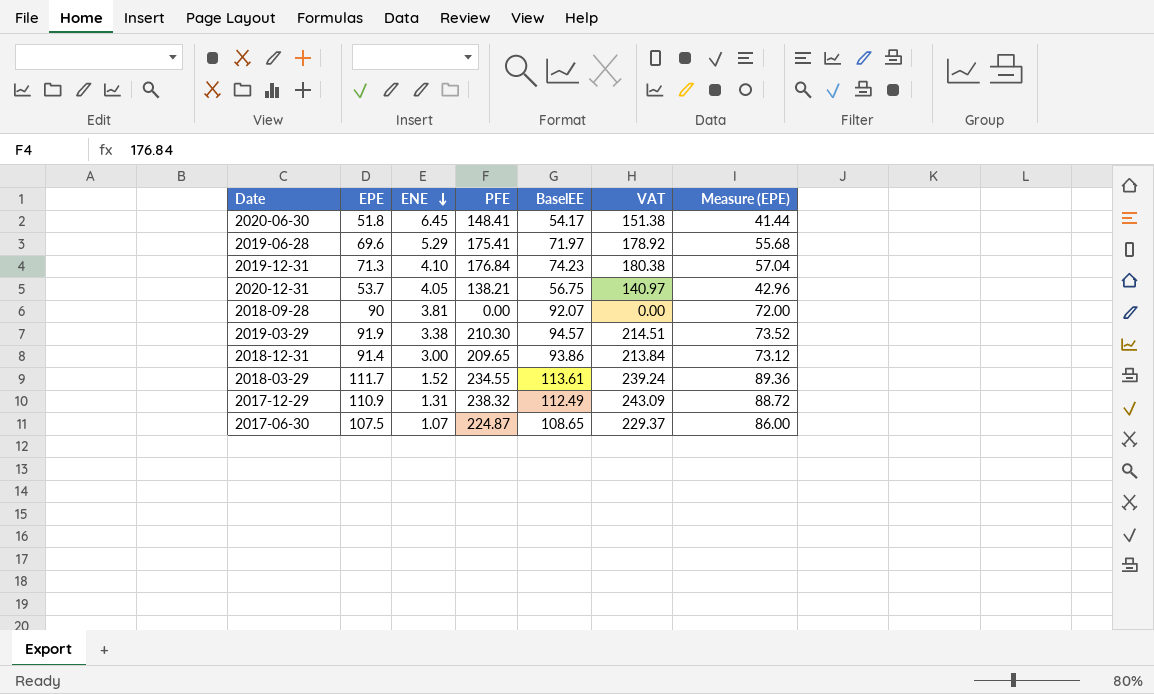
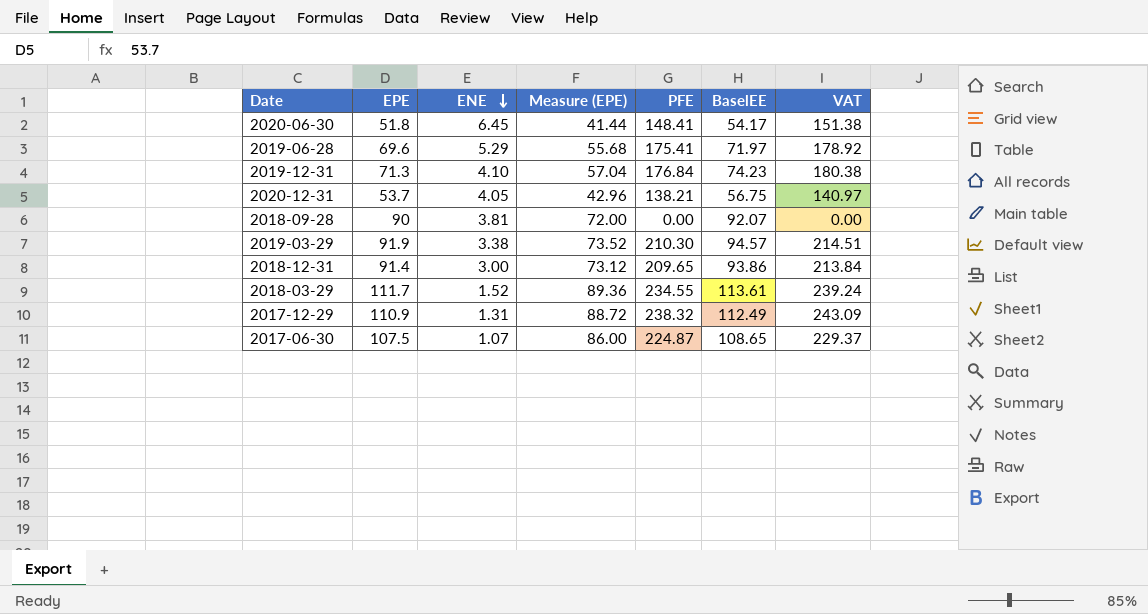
column Measure (EPE) | position: 7 -> 4

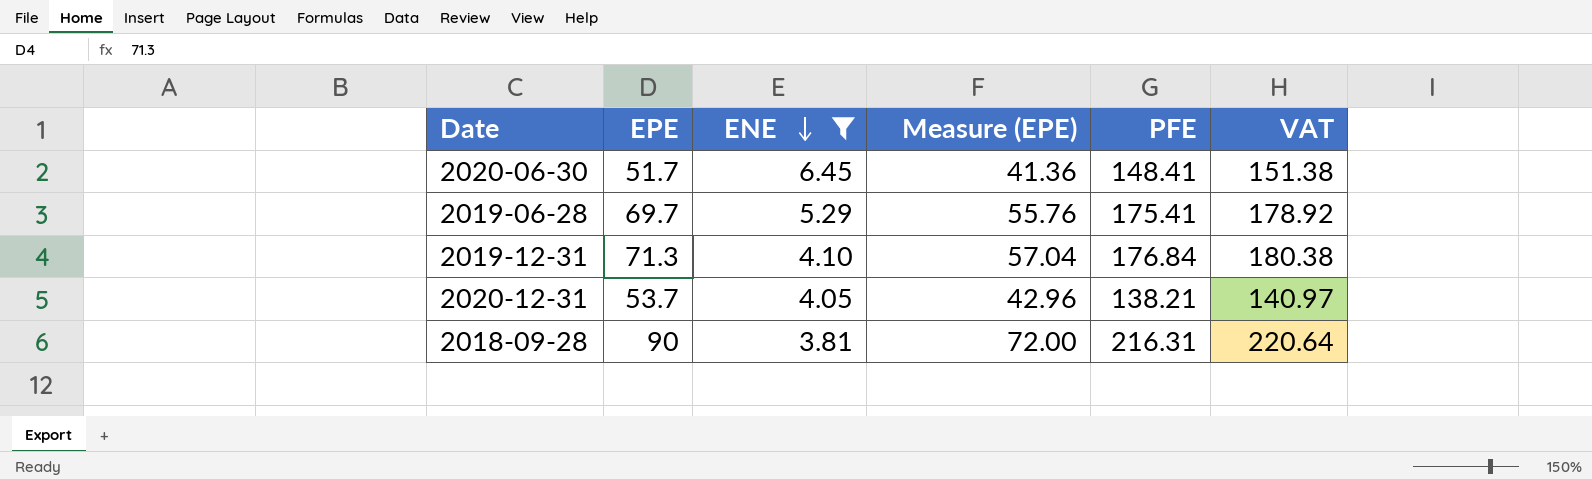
filter: none -> ENE >= 3.81
column BaselEE | position: 6 -> none
2020-06-30 | EPE: 51.8 -> 51.7
2020-06-30 | Measure (EPE): 41.44 -> 41.36
2019-06-28 | EPE: 69.6 -> 69.7
2019-06-28 | Measure (EPE): 55.68 -> 55.76
2018-09-28 | PFE: 0.00 -> 216.31
2018-09-28 | VAT: 0.00 -> 220.64

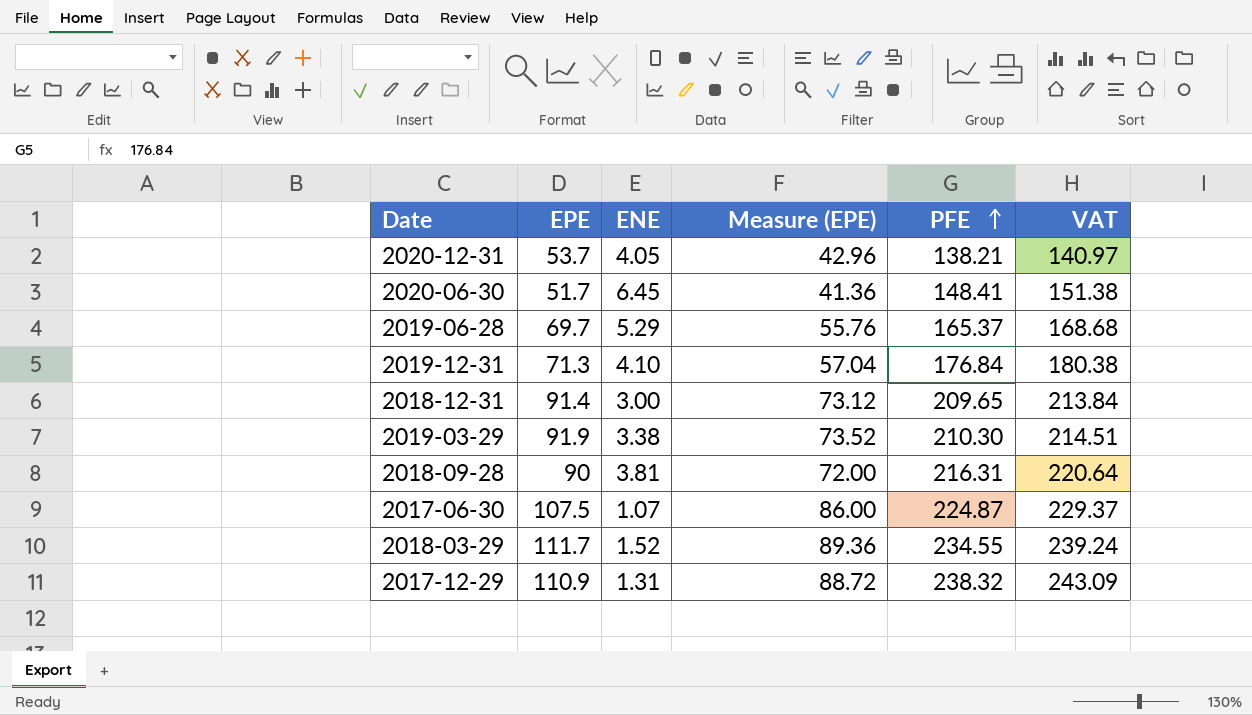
filter: ENE >= 3.81 -> none
row order: ENE descending -> PFE ascending
2019-06-28 | PFE: 175.41 -> 165.37
2019-06-28 | VAT: 178.92 -> 168.68

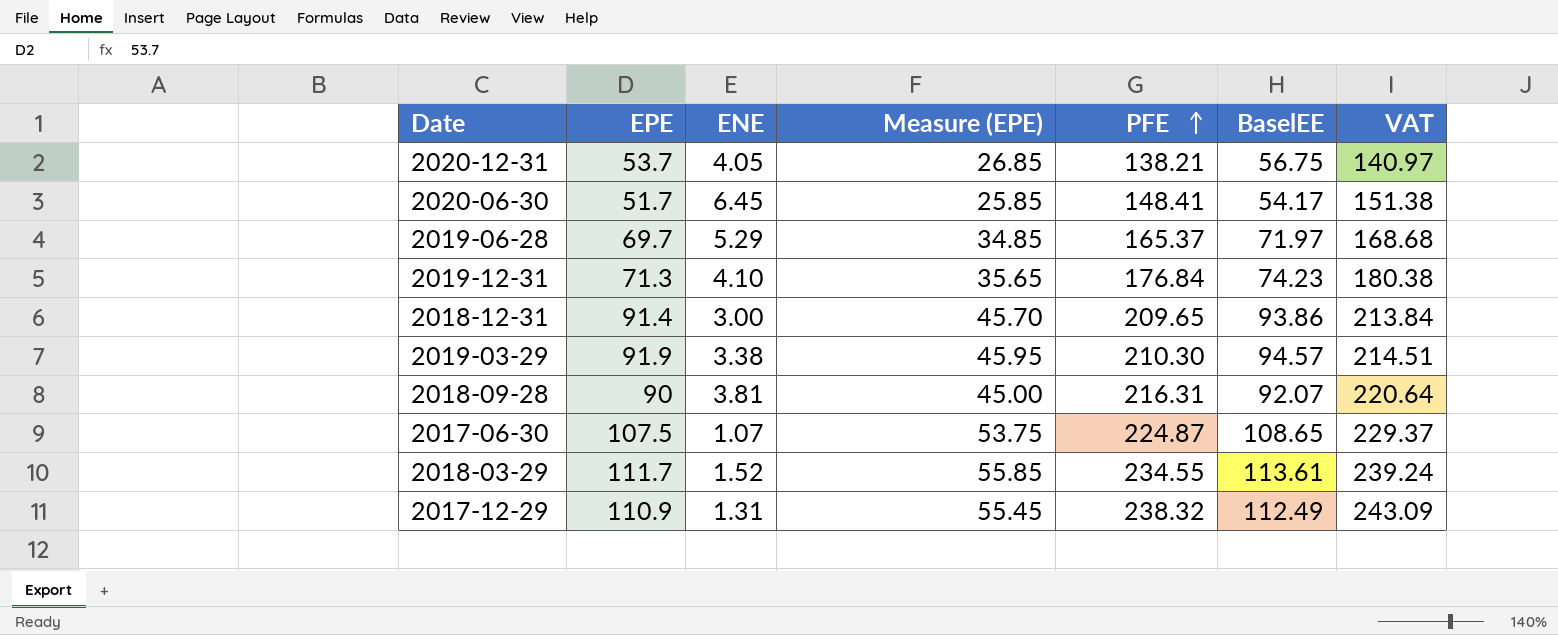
column Measure (EPE) | formula: [EPE] * 0.8 -> [EPE] * 0.5
column BaselEE | position: none -> 6

